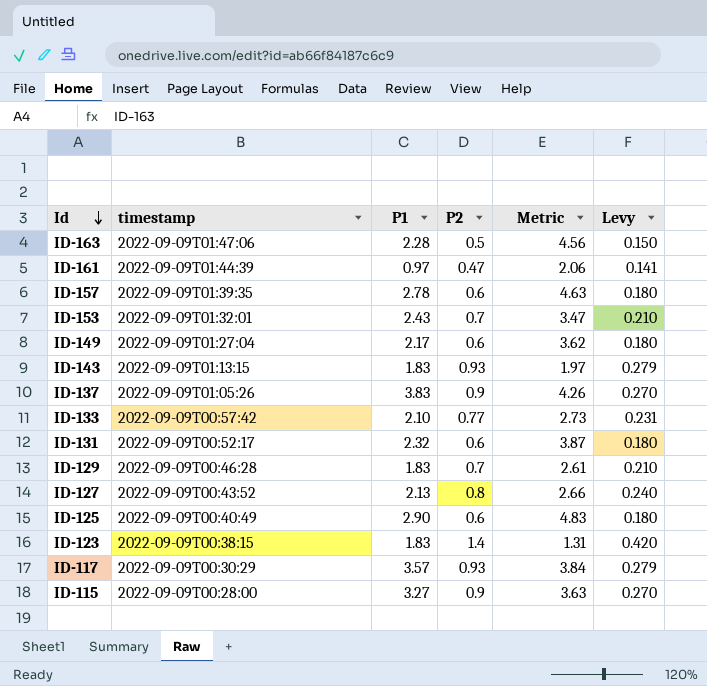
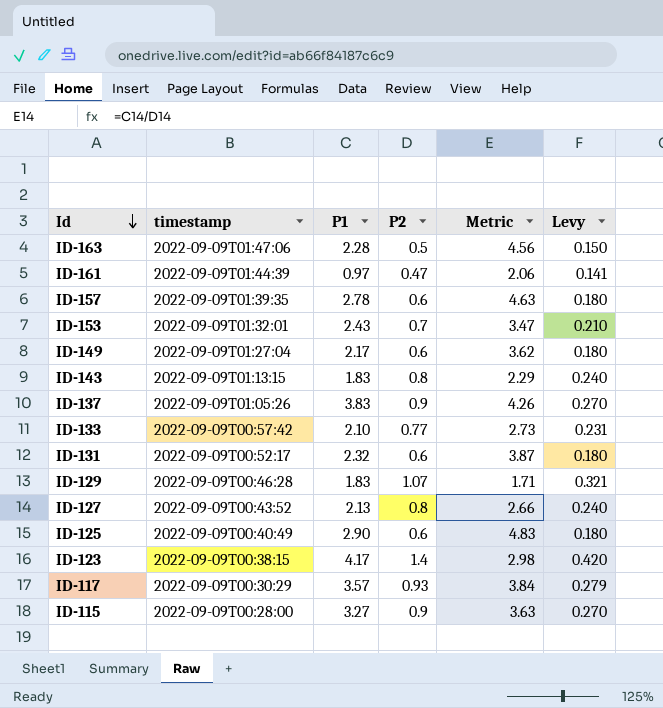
ID-143 | P2: 0.93 -> 0.8
ID-143 | Metric: 1.97 -> 2.29
ID-143 | Levy: 0.279 -> 0.240
ID-129 | P2: 0.7 -> 1.07
ID-129 | Metric: 2.61 -> 1.71
ID-129 | Levy: 0.210 -> 0.321
ID-123 | P1: 1.83 -> 4.17
ID-123 | Metric: 1.31 -> 2.98

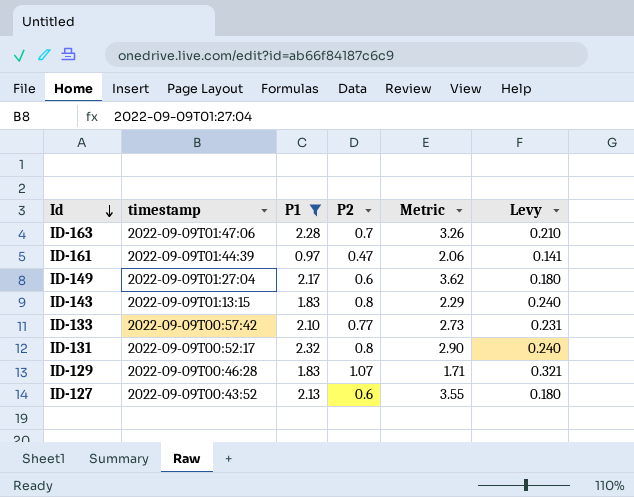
filter: none -> P1 <= 2.32
ID-163 | P2: 0.5 -> 0.7
ID-163 | Metric: 4.56 -> 3.26
ID-163 | Levy: 0.150 -> 0.210
ID-131 | P2: 0.6 -> 0.8
ID-131 | Metric: 3.87 -> 2.90
ID-131 | Levy: 0.180 -> 0.240
ID-127 | P2: 0.8 -> 0.6
ID-127 | Metric: 2.66 -> 3.55
ID-127 | Levy: 0.240 -> 0.180

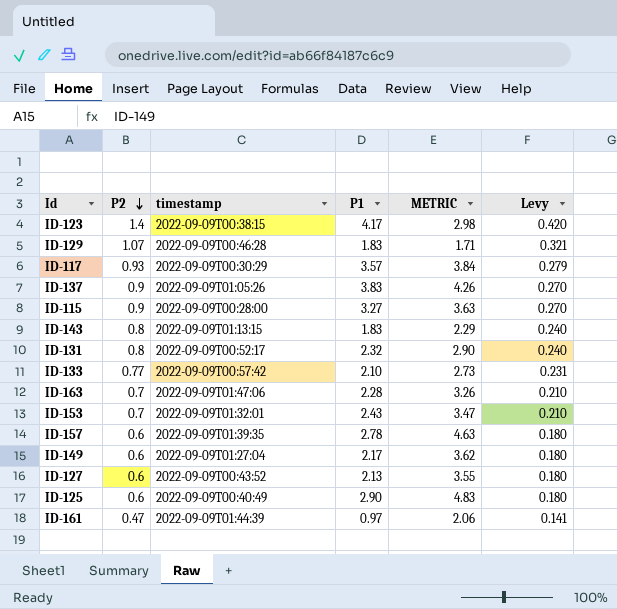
filter: P1 <= 2.32 -> none
row order: Id descending -> P2 descending
column P2 | position: 4 -> 2
column name: Metric -> METRIC

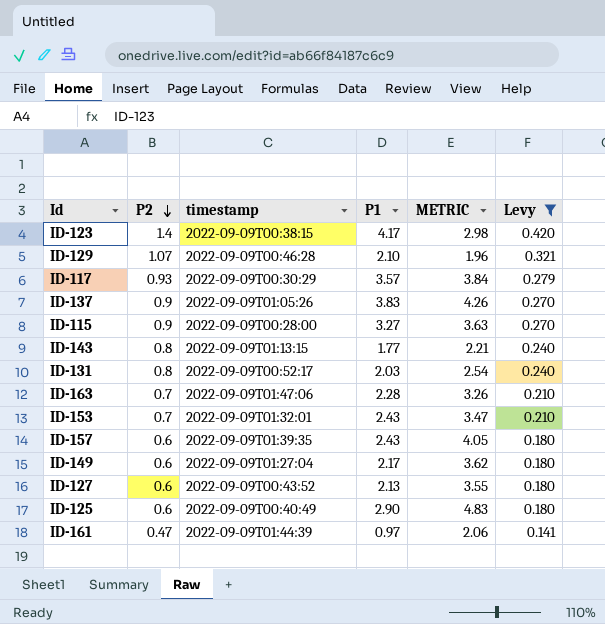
filter: none -> Levy != 0.231
ID-129 | P1: 1.83 -> 2.10
ID-129 | METRIC: 1.71 -> 1.96
ID-143 | P1: 1.83 -> 1.77
ID-143 | METRIC: 2.29 -> 2.21
ID-131 | P1: 2.32 -> 2.03
ID-131 | METRIC: 2.90 -> 2.54
ID-157 | P1: 2.78 -> 2.43
ID-157 | METRIC: 4.63 -> 4.05

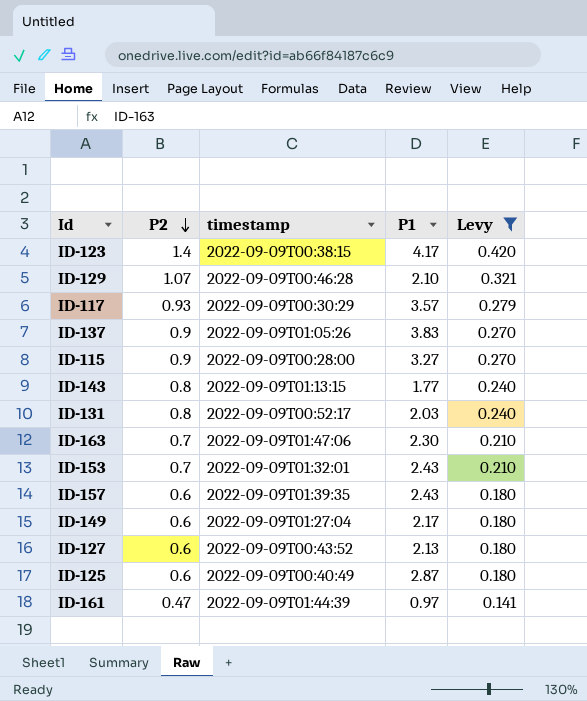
column METRIC | formula: [P1] / [P2] -> none
ID-163 | P1: 2.28 -> 2.30
ID-125 | P1: 2.90 -> 2.87

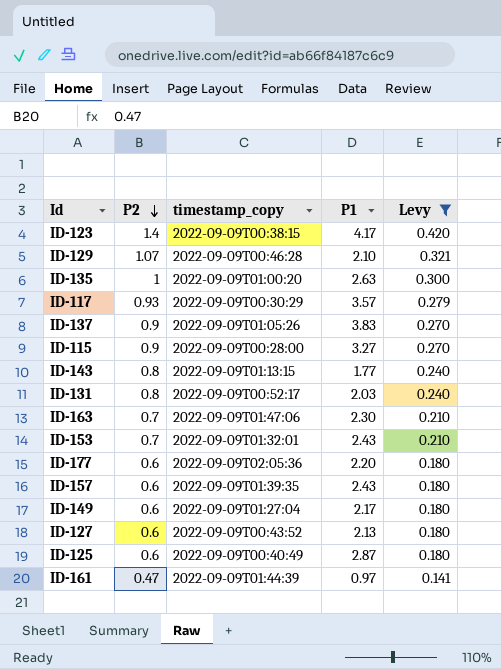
column name: timestamp -> timestamp_copy
row ID-135: none -> 1 | 2022-09-09T01:00:20 | 2.63 | 0.300
row ID-177: none -> 0.6 | 2022-09-09T02:05:36 | 2.20 | 0.180

